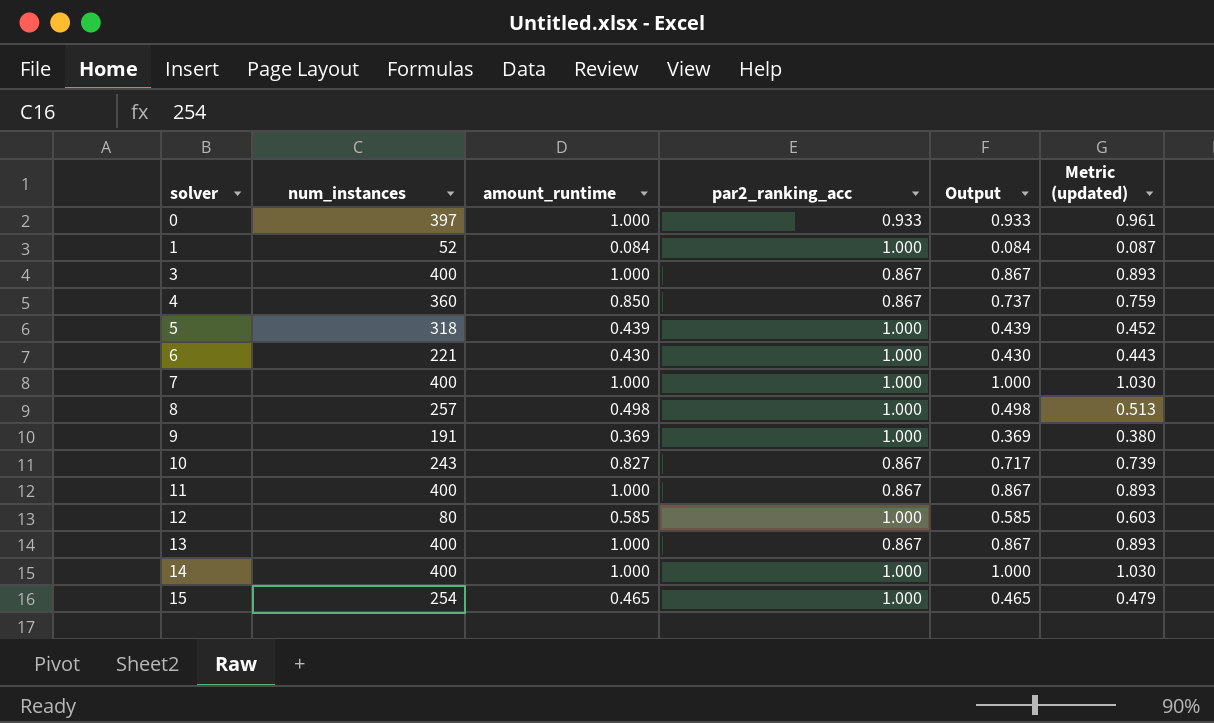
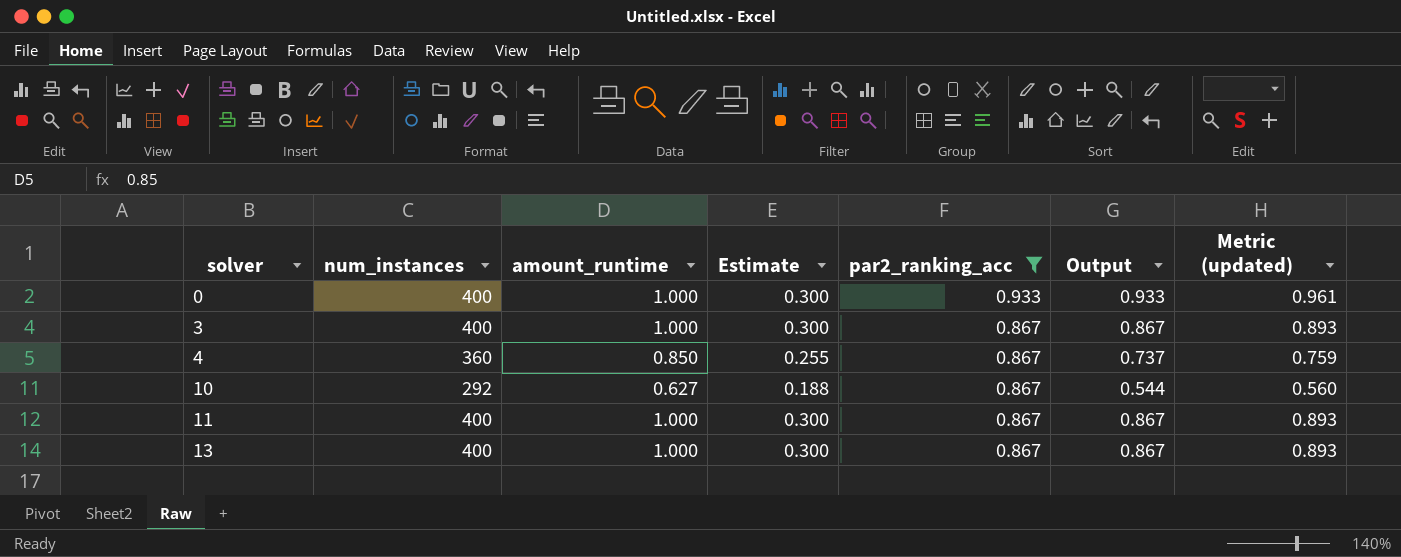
filter: none -> par2_ranking_acc != 1.000
column Estimate | formula: none -> [amount_runtime] * 0.3
0 | num_instances: 397 -> 400
10 | num_instances: 243 -> 292
10 | amount_runtime: 0.827 -> 0.627
10 | Output: 0.717 -> 0.544
10 | Metric (updated): 0.739 -> 0.560

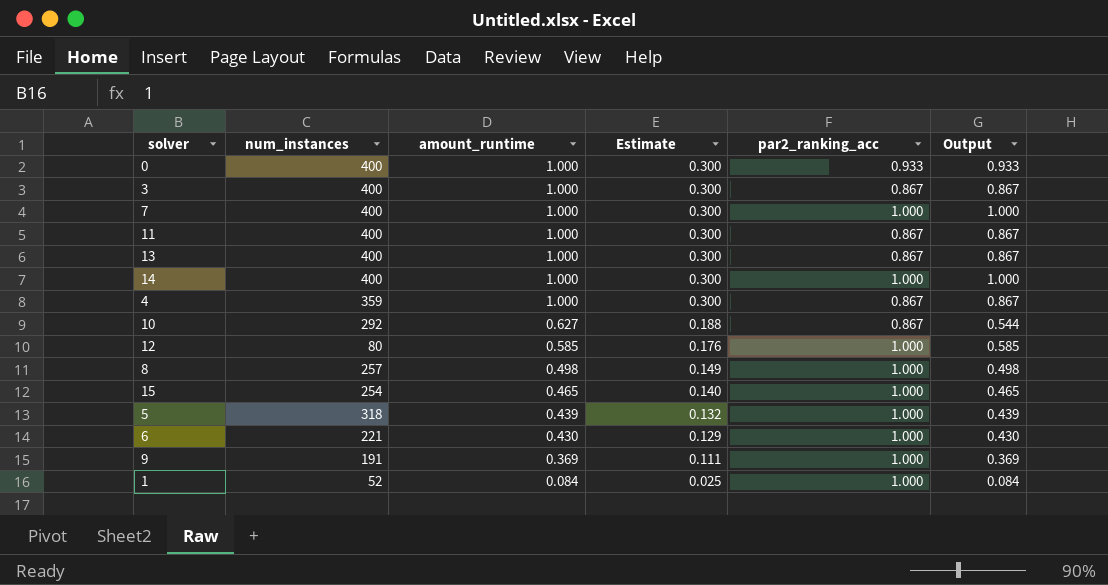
filter: par2_ranking_acc != 1.000 -> none
row order: solver ascending -> amount_runtime descending
column Metric (updated) | formula: [Output] * 1.03 -> none
4 | num_instances: 360 -> 359
4 | amount_runtime: 0.850 -> 1.000
4 | Estimate: 0.255 -> 0.300
4 | Output: 0.737 -> 0.867

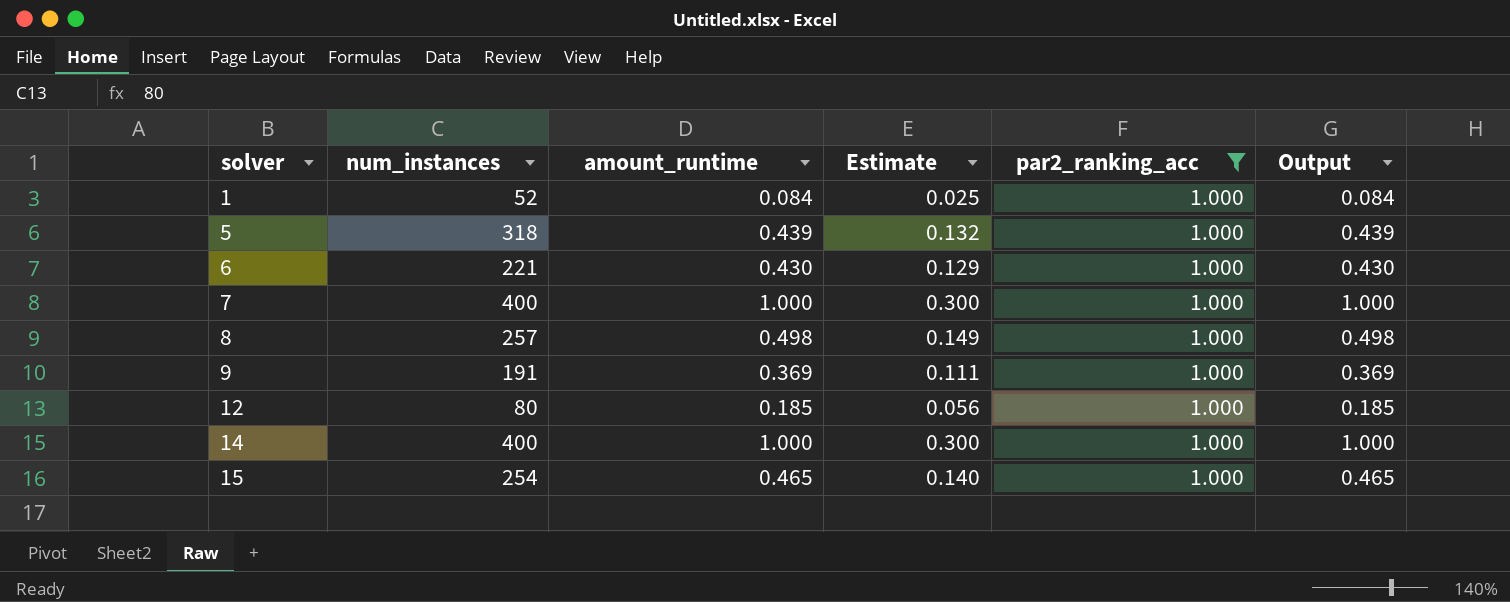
filter: none -> par2_ranking_acc = 1.000
row order: amount_runtime descending -> solver ascending
12 | amount_runtime: 0.585 -> 0.185
12 | Estimate: 0.176 -> 0.056
12 | Output: 0.585 -> 0.185

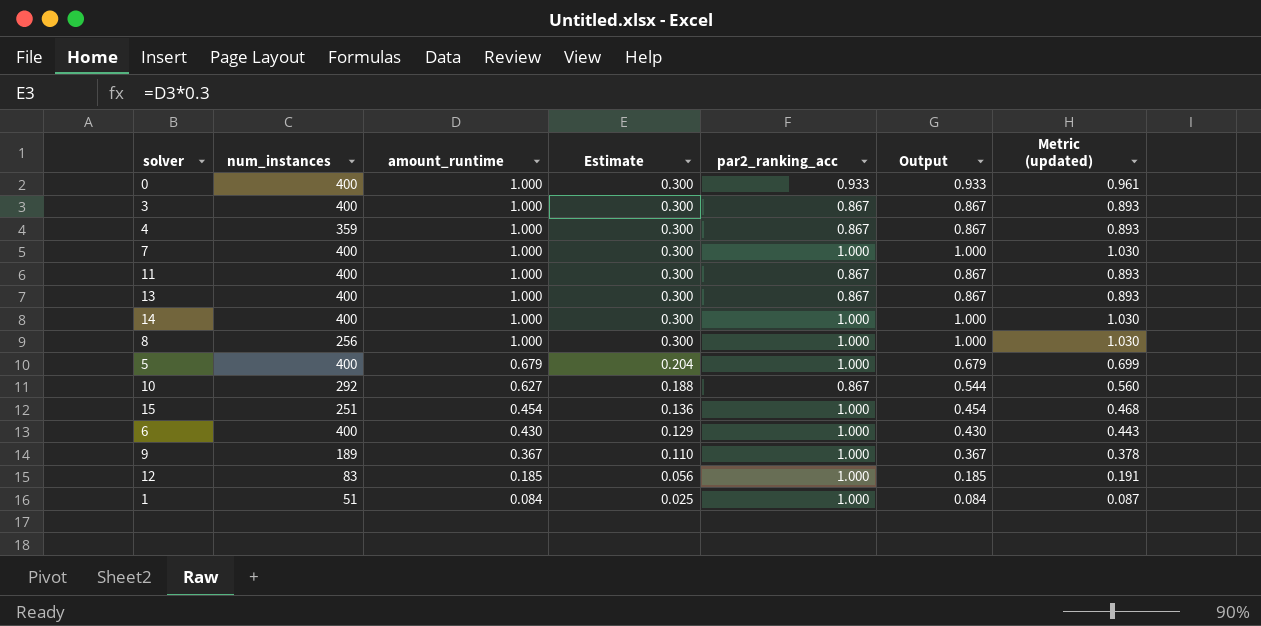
filter: par2_ranking_acc = 1.000 -> none
row order: solver ascending -> amount_runtime descending
column Metric (updated) | formula: none -> [Output] * 1.03
8 | num_instances: 257 -> 256
8 | amount_runtime: 0.498 -> 1.000
8 | Estimate: 0.149 -> 0.300
8 | Output: 0.498 -> 1.000
5 | num_instances: 318 -> 400
5 | amount_runtime: 0.439 -> 0.679
5 | Estimate: 0.132 -> 0.204
5 | Output: 0.439 -> 0.679
15 | num_instances: 254 -> 251
15 | amount_runtime: 0.465 -> 0.454
15 | Estimate: 0.140 -> 0.136
15 | Output: 0.465 -> 0.454
6 | num_instances: 221 -> 400
9 | num_instances: 191 -> 189
9 | amount_runtime: 0.369 -> 0.367
9 | Estimate: 0.111 -> 0.110
9 | Output: 0.369 -> 0.367
12 | num_instances: 80 -> 83
1 | num_instances: 52 -> 51

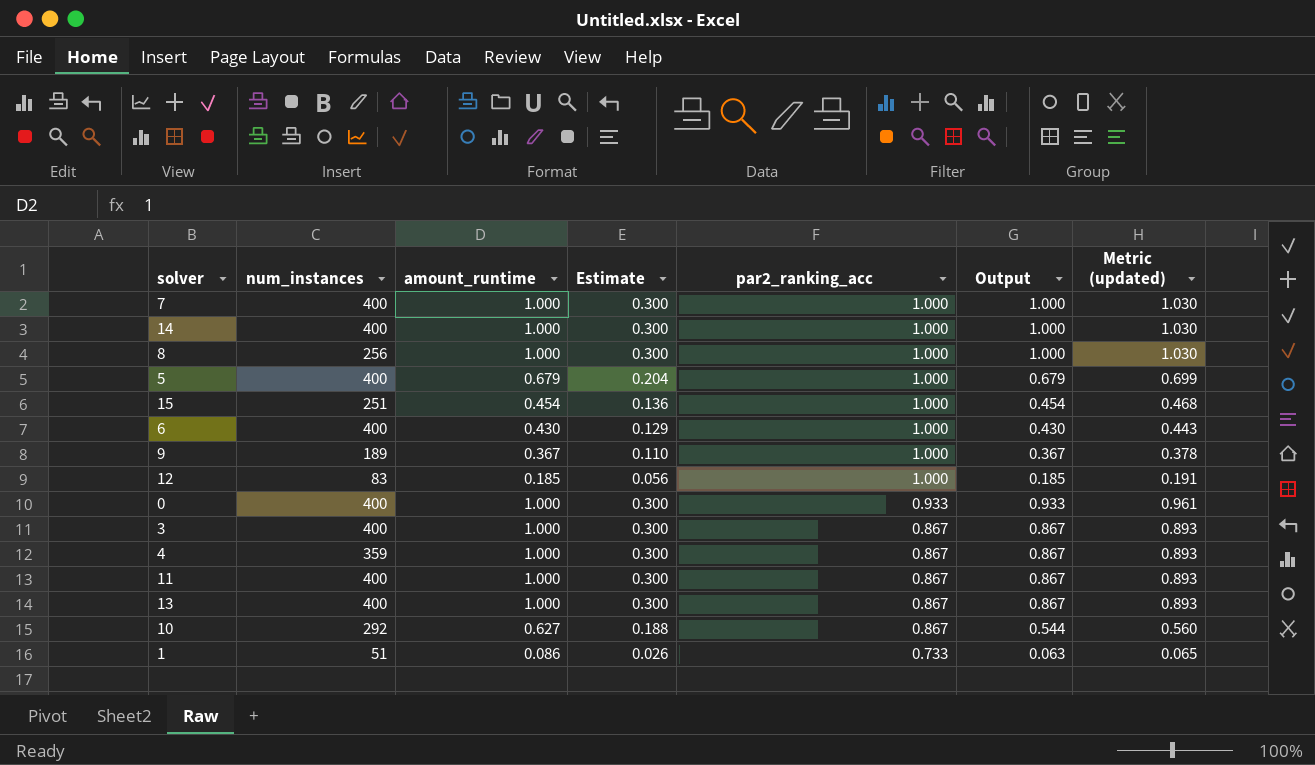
row order: amount_runtime descending -> par2_ranking_acc descending
1 | amount_runtime: 0.084 -> 0.086
1 | Estimate: 0.025 -> 0.026
1 | par2_ranking_acc: 1.000 -> 0.733
1 | Output: 0.084 -> 0.063
1 | Metric (updated): 0.087 -> 0.065

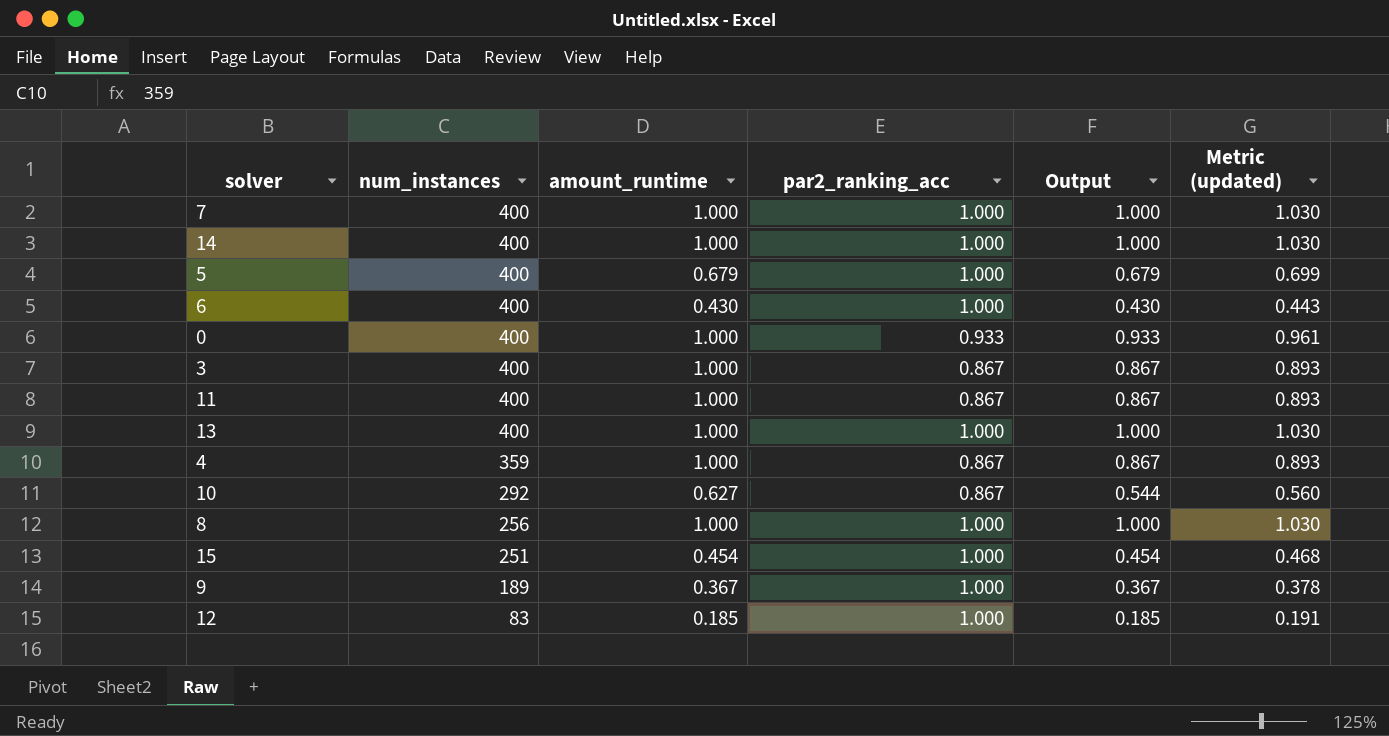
row order: par2_ranking_acc descending -> num_instances descending
column Estimate | formula: [amount_runtime] * 0.3 -> none
row 1: 51 | 0.086 | 0.026 | 0.733 | 0.063 | 0.065 -> none
13 | par2_ranking_acc: 0.867 -> 1.000
13 | Output: 0.867 -> 1.000
13 | Metric (updated): 0.893 -> 1.030

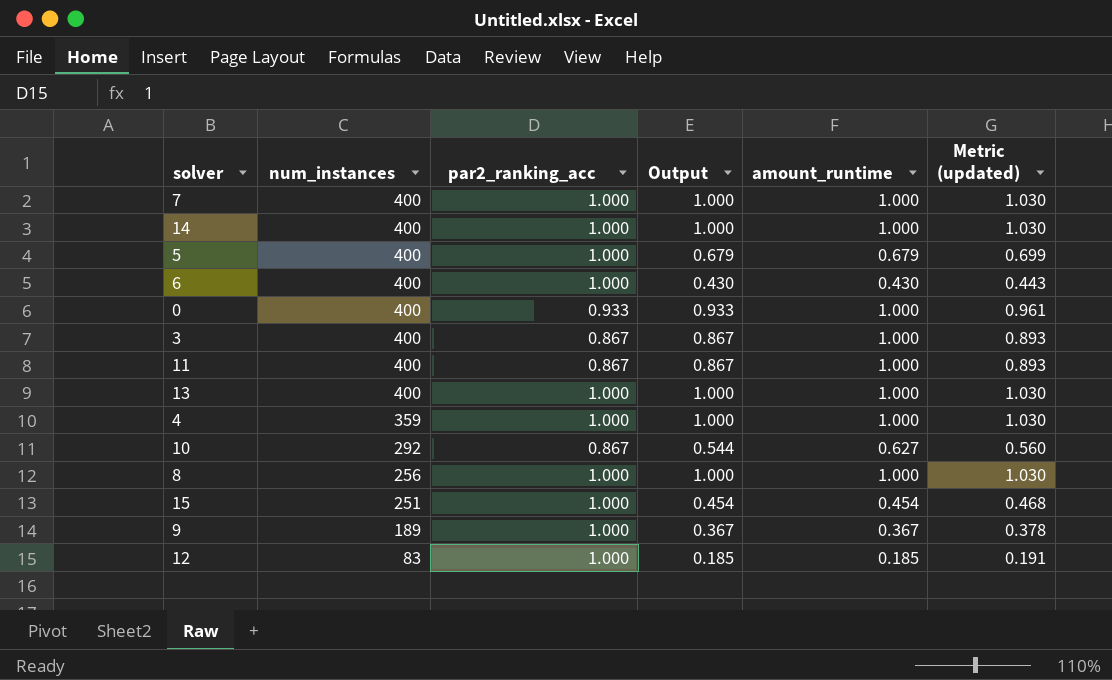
column amount_runtime | position: 3 -> 5
4 | par2_ranking_acc: 0.867 -> 1.000
4 | Output: 0.867 -> 1.000
4 | Metric (updated): 0.893 -> 1.030

